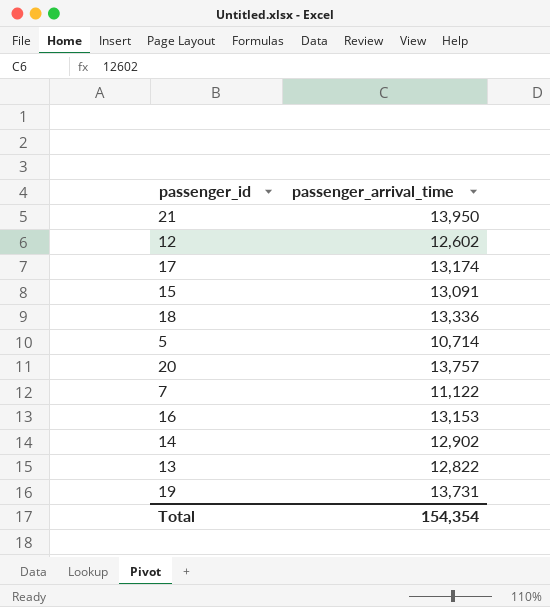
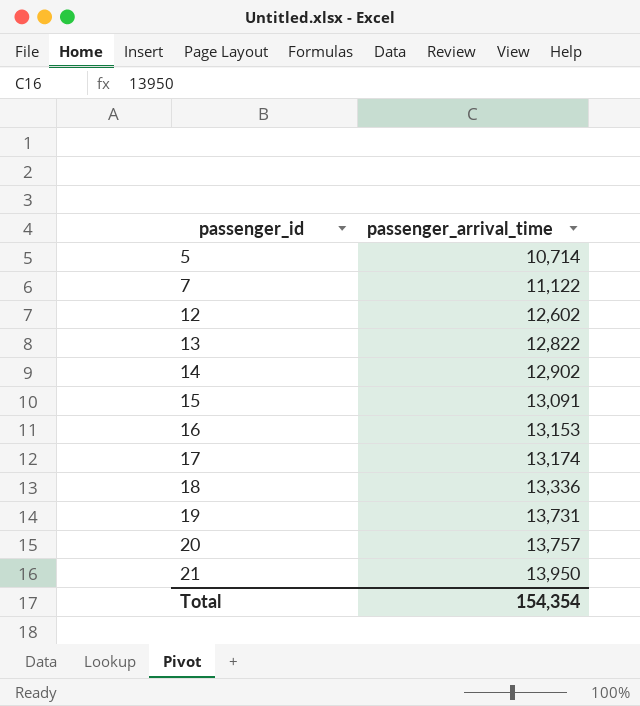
row order: none -> passenger_id ascending

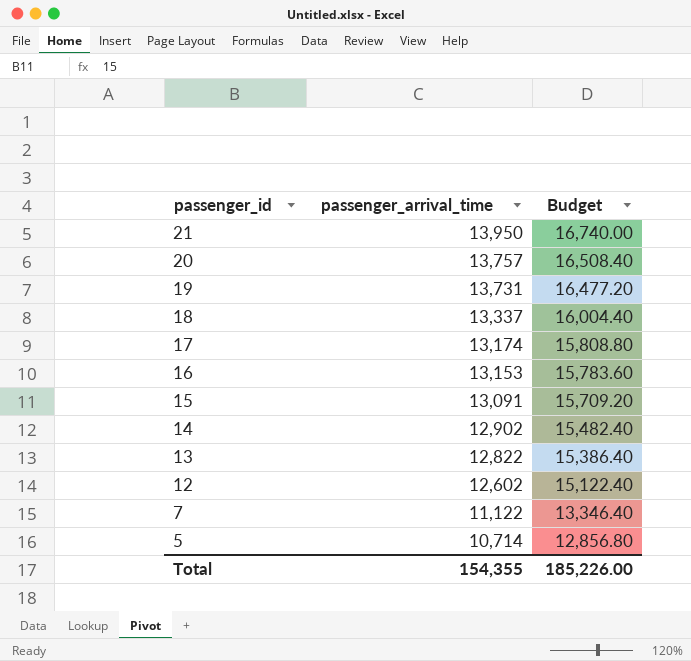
row order: passenger_id ascending -> passenger_id descending
column Budget | formula: none -> [passenger_arrival_time] * 1.2
18 | passenger_arrival_time: 13,336 -> 13,337
Total | passenger_arrival_time: 154,354 -> 154,355

